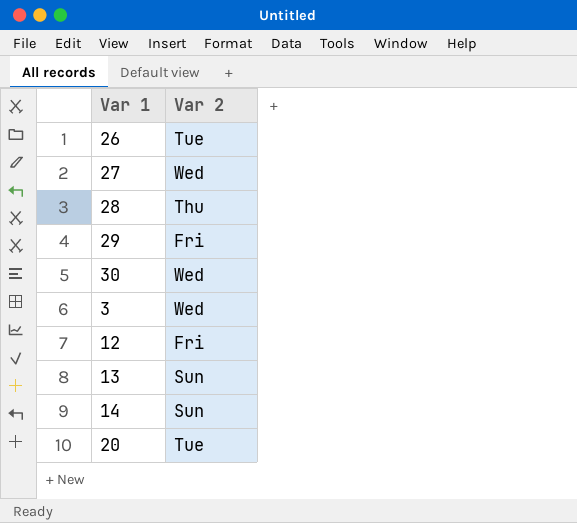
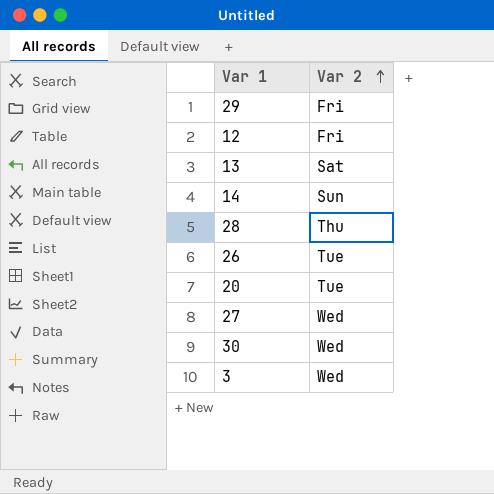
row order: none -> Var 2 ascending
13 | Var 2: Sun -> Sat

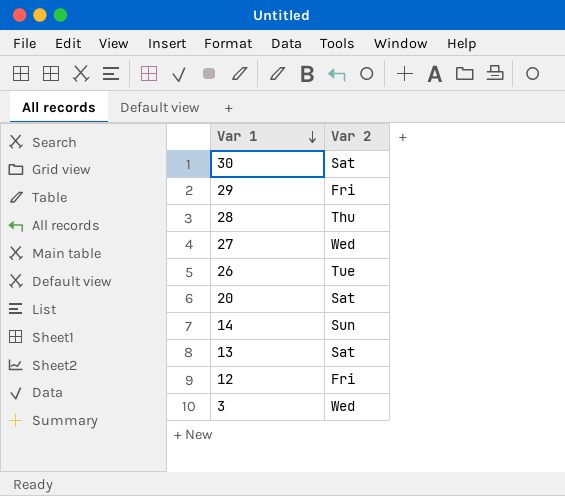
row order: Var 2 ascending -> Var 1 descending
30 | Var 2: Wed -> Sat
20 | Var 2: Tue -> Sat

